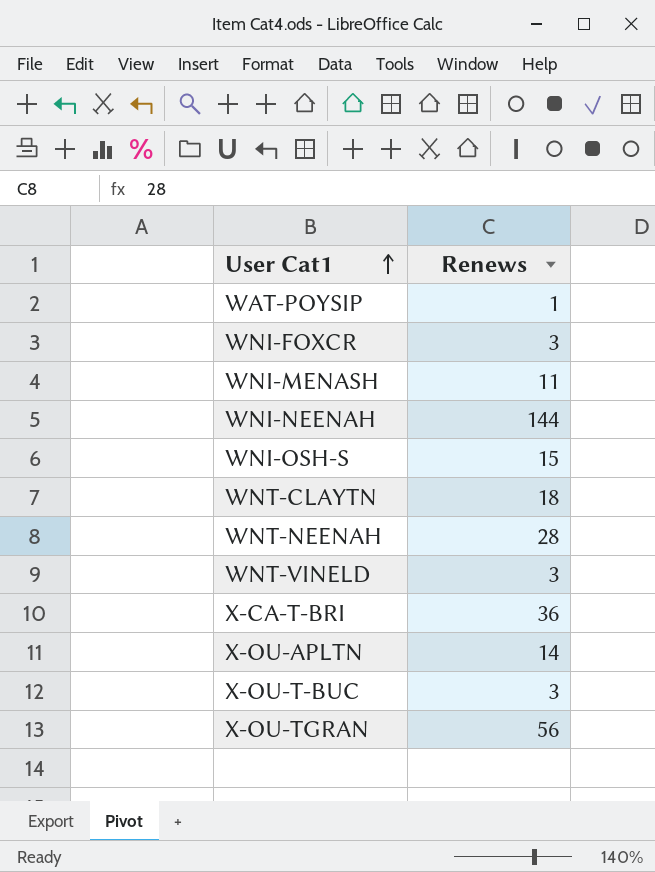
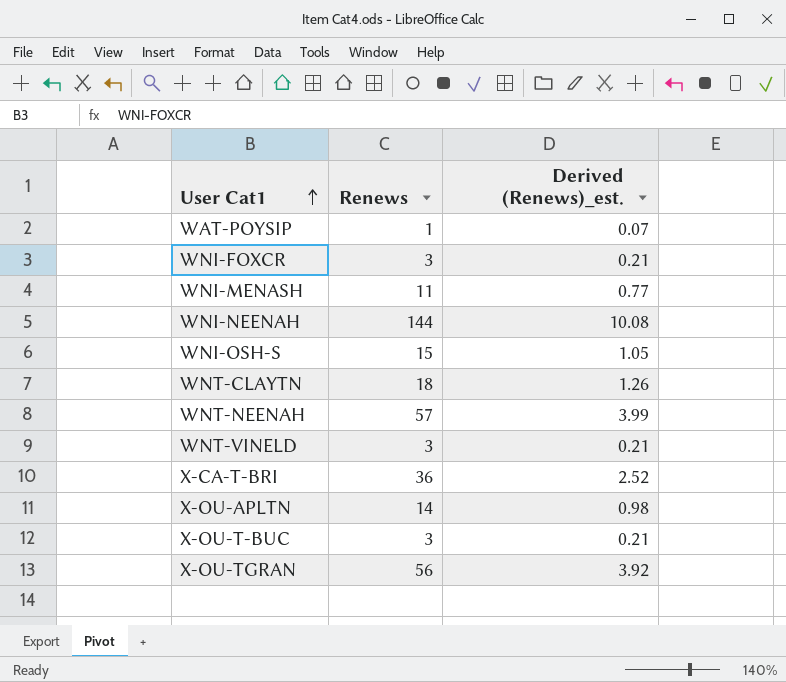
column Derived (Renews)_est. | formula: none -> [Renews] * 0.07
WNT-NEENAH | Renews: 28 -> 57

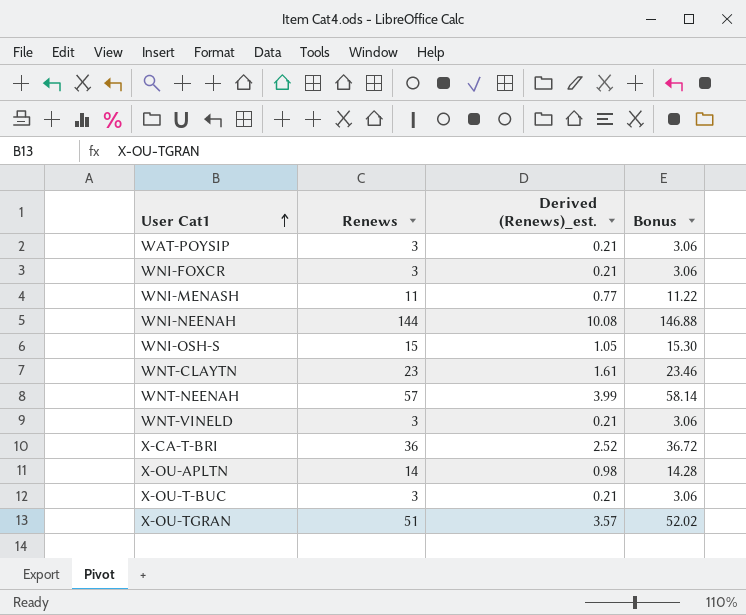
column Bonus | formula: none -> [Renews] * 1.02
WAT-POYSIP | Renews: 1 -> 3
WAT-POYSIP | Derived (Renews)_est.: 0.07 -> 0.21
WNT-CLAYTN | Renews: 18 -> 23
WNT-CLAYTN | Derived (Renews)_est.: 1.26 -> 1.61
X-OU-TGRAN | Renews: 56 -> 51
X-OU-TGRAN | Derived (Renews)_est.: 3.92 -> 3.57

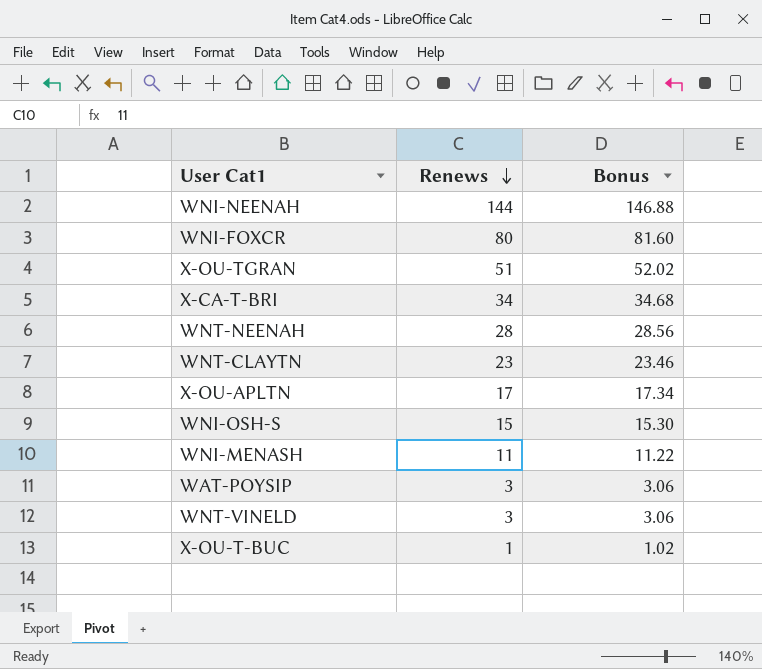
row order: User Cat1 ascending -> Renews descending
column Derived (Renews)_est. | formula: [Renews] * 0.07 -> none
WNI-FOXCR | Renews: 3 -> 80
WNI-FOXCR | Bonus: 3.06 -> 81.60
X-CA-T-BRI | Renews: 36 -> 34
X-CA-T-BRI | Bonus: 36.72 -> 34.68
WNT-NEENAH | Renews: 57 -> 28
WNT-NEENAH | Bonus: 58.14 -> 28.56
X-OU-APLTN | Renews: 14 -> 17
X-OU-APLTN | Bonus: 14.28 -> 17.34
X-OU-T-BUC | Renews: 3 -> 1
X-OU-T-BUC | Bonus: 3.06 -> 1.02

